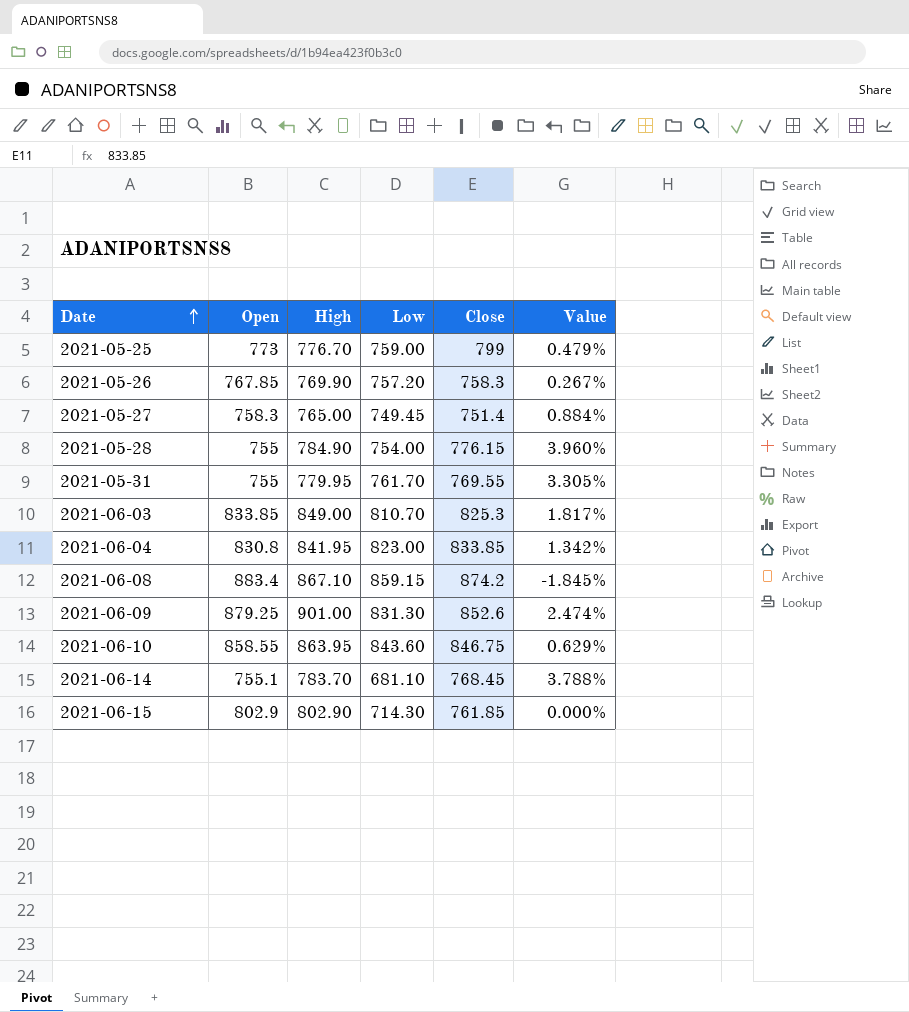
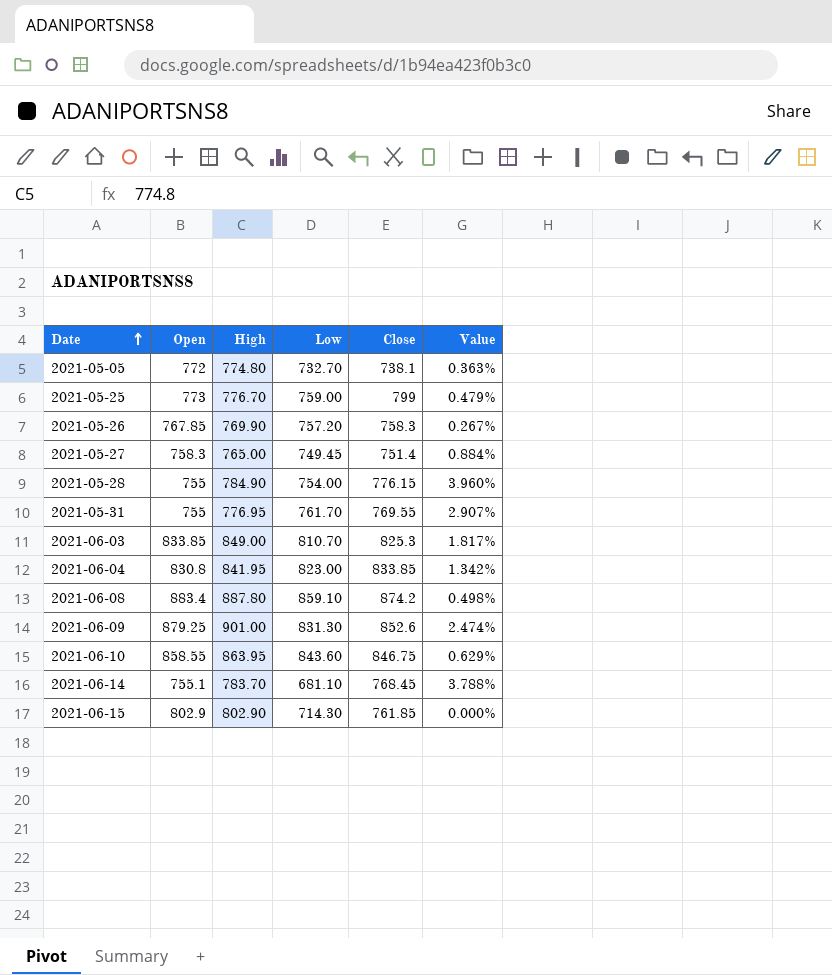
row 2021-05-05: none -> 772 | 774.80 | 732.70 | 738.1 | 0.363%
2021-05-31 | High: 779.95 -> 776.95
2021-05-31 | Value: 3.305% -> 2.907%
2021-06-08 | High: 867.10 -> 887.80
2021-06-08 | Low: 859.15 -> 859.10
2021-06-08 | Value: -1.845% -> 0.498%

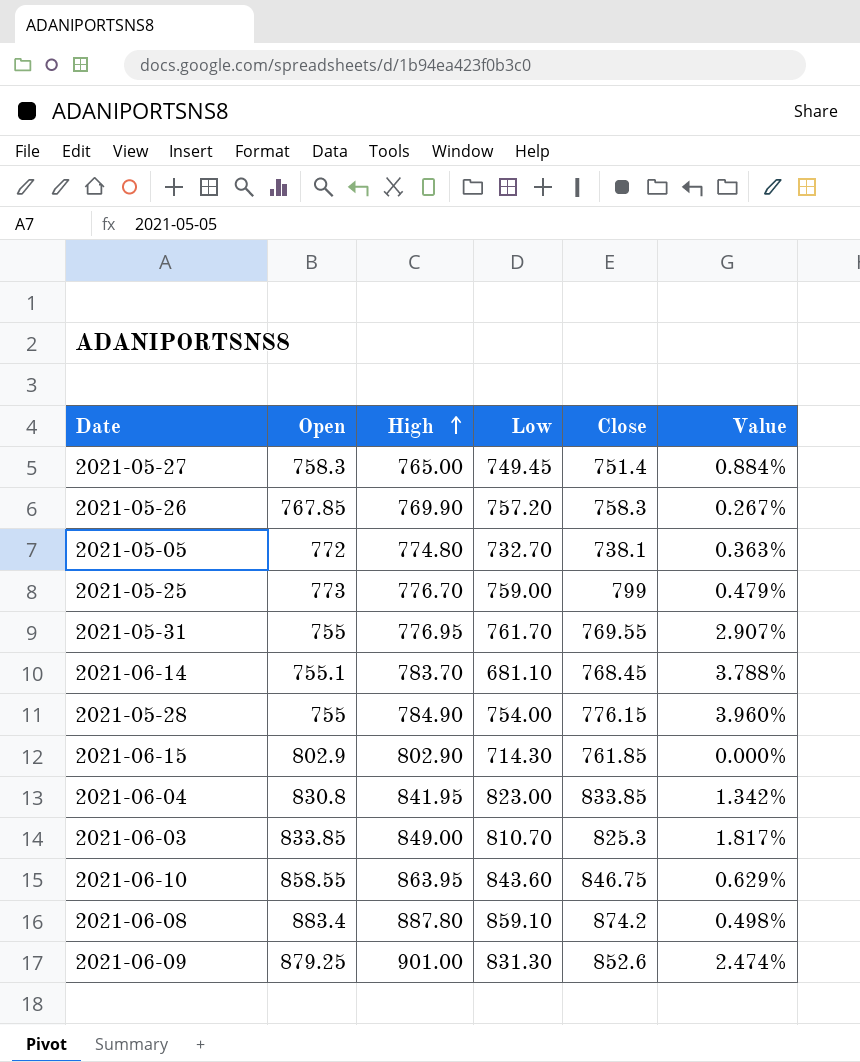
row order: Date ascending -> High ascending

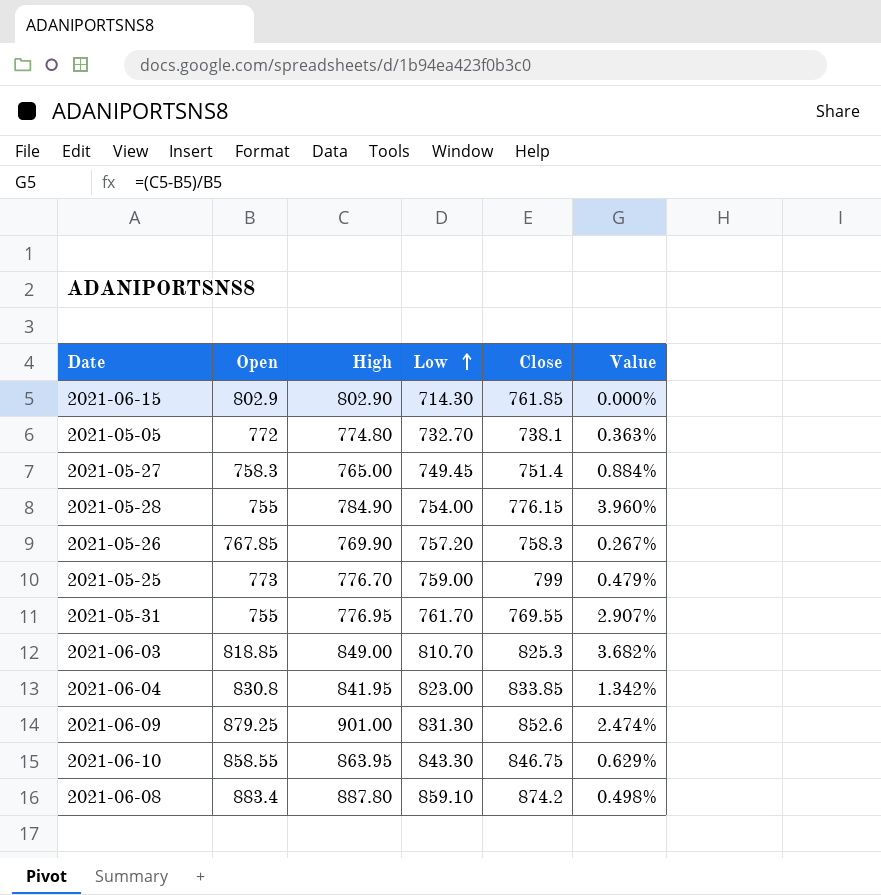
row order: High ascending -> Low ascending
row 2021-06-14: 755.1 | 783.70 | 681.10 | 768.45 | 3.788% -> none
2021-06-03 | Open: 833.85 -> 818.85
2021-06-03 | Value: 1.817% -> 3.682%
2021-06-10 | Low: 843.60 -> 843.30

